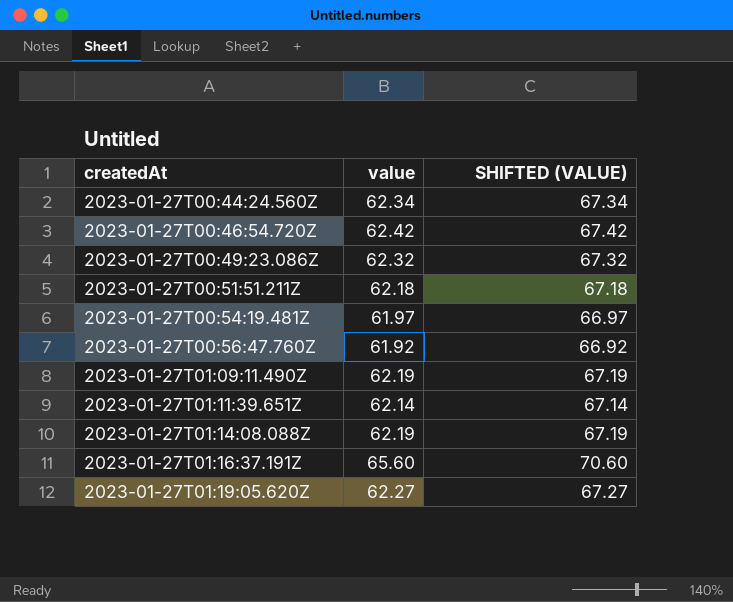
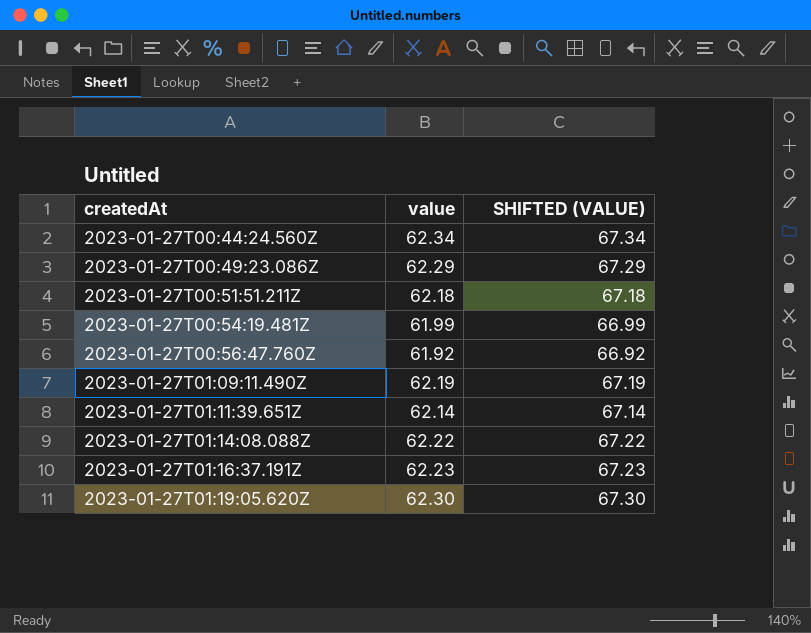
row 2023-01-27T00:46:54.720Z: 62.42 | 67.42 -> none
2023-01-27T00:49:23.086Z | value: 62.32 -> 62.29
2023-01-27T00:49:23.086Z | SHIFTED (VALUE): 67.32 -> 67.29
2023-01-27T00:54:19.481Z | value: 61.97 -> 61.99
2023-01-27T00:54:19.481Z | SHIFTED (VALUE): 66.97 -> 66.99
2023-01-27T01:14:08.088Z | value: 62.19 -> 62.22
2023-01-27T01:14:08.088Z | SHIFTED (VALUE): 67.19 -> 67.22
2023-01-27T01:16:37.191Z | value: 65.60 -> 62.23
2023-01-27T01:16:37.191Z | SHIFTED (VALUE): 70.60 -> 67.23
2023-01-27T01:19:05.620Z | value: 62.27 -> 62.30
2023-01-27T01:19:05.620Z | SHIFTED (VALUE): 67.27 -> 67.30

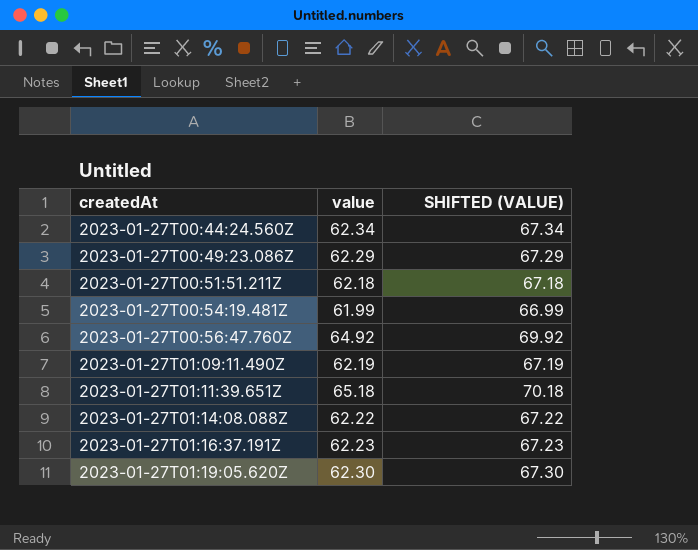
2023-01-27T00:56:47.760Z | value: 61.92 -> 64.92
2023-01-27T00:56:47.760Z | SHIFTED (VALUE): 66.92 -> 69.92
2023-01-27T01:11:39.651Z | value: 62.14 -> 65.18
2023-01-27T01:11:39.651Z | SHIFTED (VALUE): 67.14 -> 70.18

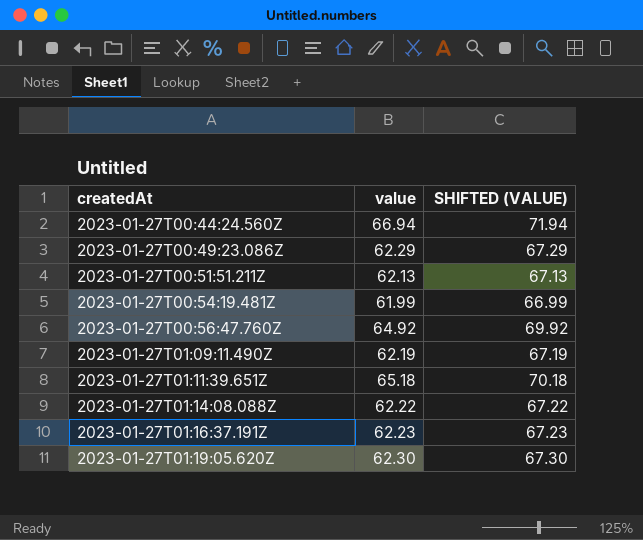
2023-01-27T00:44:24.560Z | value: 62.34 -> 66.94
2023-01-27T00:44:24.560Z | SHIFTED (VALUE): 67.34 -> 71.94
2023-01-27T00:51:51.211Z | value: 62.18 -> 62.13
2023-01-27T00:51:51.211Z | SHIFTED (VALUE): 67.18 -> 67.13

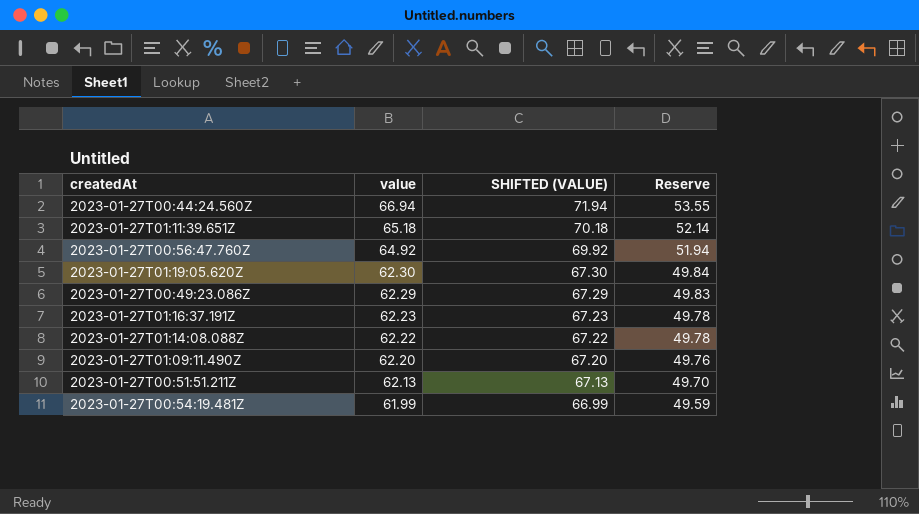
row order: createdAt ascending -> value descending
column Reserve | formula: none -> [value] * 0.8
2023-01-27T01:09:11.490Z | value: 62.19 -> 62.20
2023-01-27T01:09:11.490Z | SHIFTED (VALUE): 67.19 -> 67.20

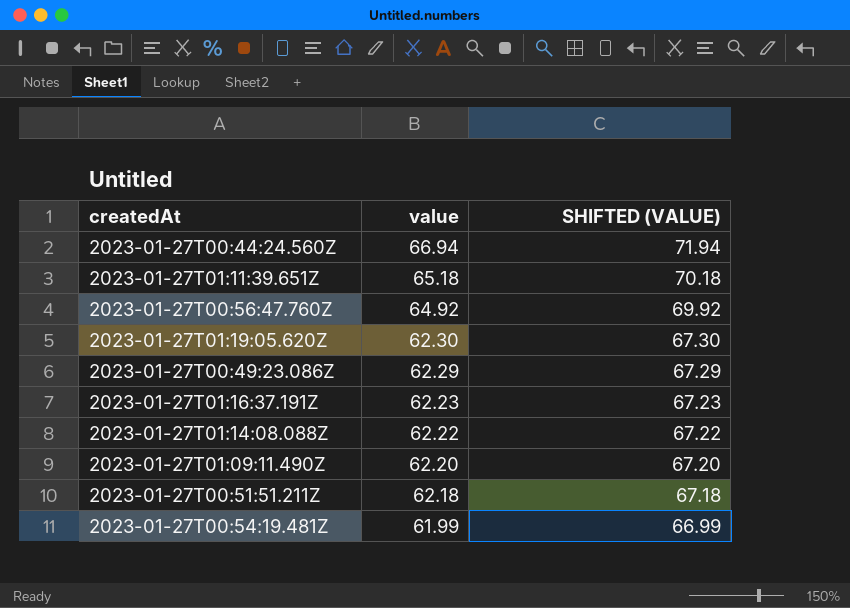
column Reserve | formula: [value] * 0.8 -> none
2023-01-27T00:51:51.211Z | value: 62.13 -> 62.18
2023-01-27T00:51:51.211Z | SHIFTED (VALUE): 67.13 -> 67.18

